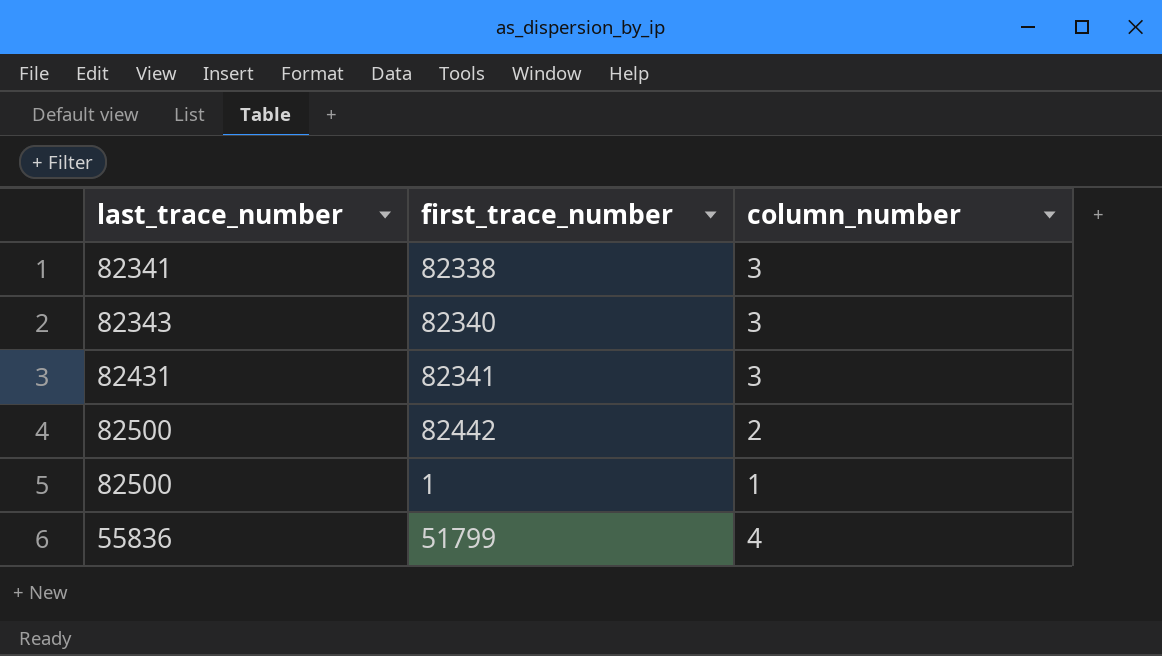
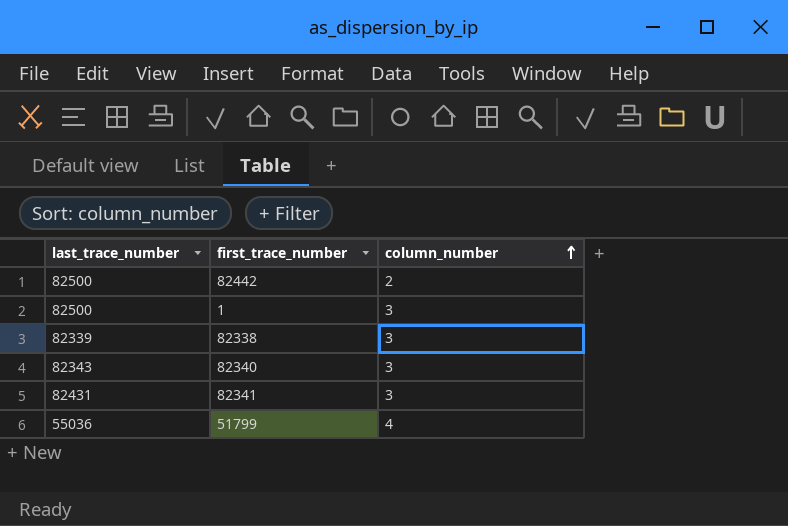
row order: none -> column_number ascending
1 | column_number: 1 -> 3
82338 | last_trace_number: 82341 -> 82339
51799 | last_trace_number: 55836 -> 55036

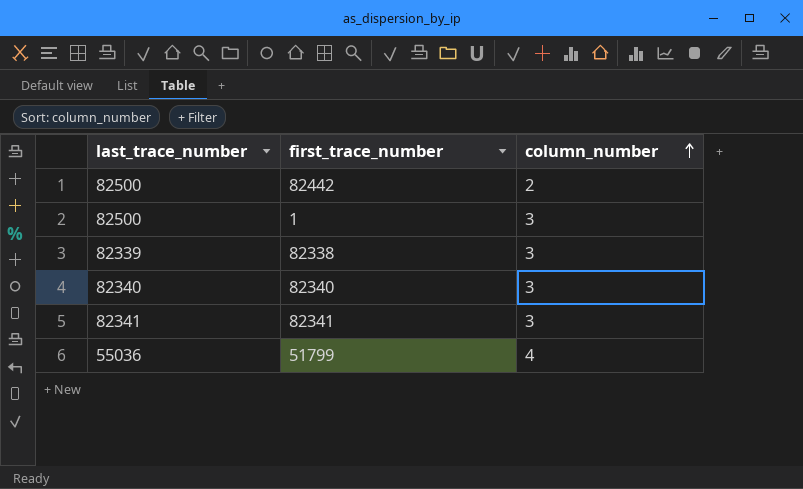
82340 | last_trace_number: 82343 -> 82340
82341 | last_trace_number: 82431 -> 82341

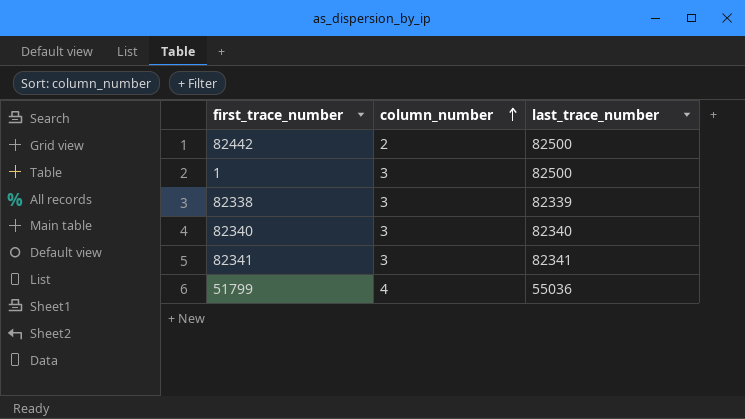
column last_trace_number | position: 1 -> 3

